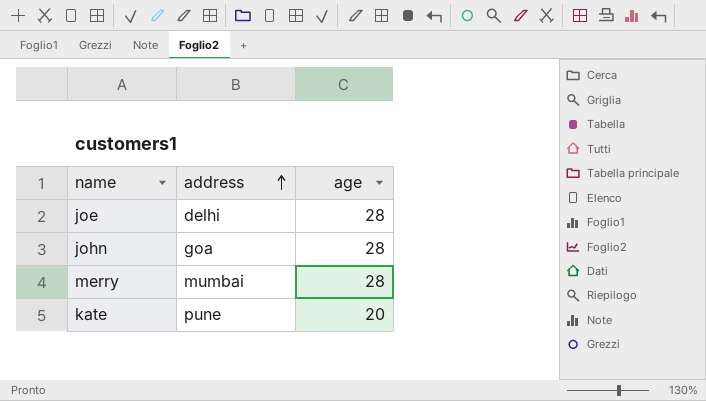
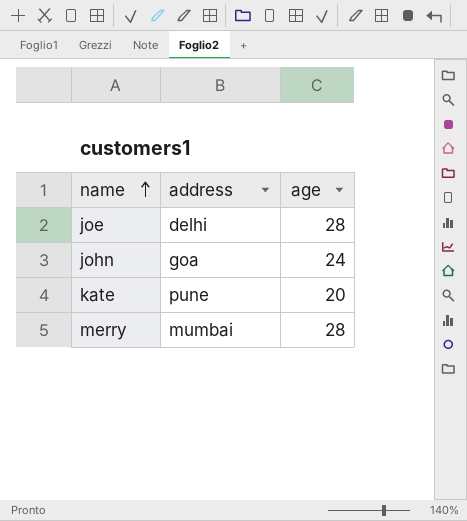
row order: address ascending -> name ascending
john | age: 28 -> 24

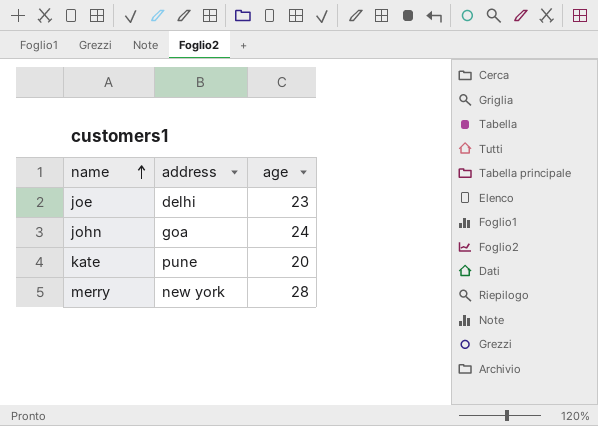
joe | age: 28 -> 23
merry | address: mumbai -> new york

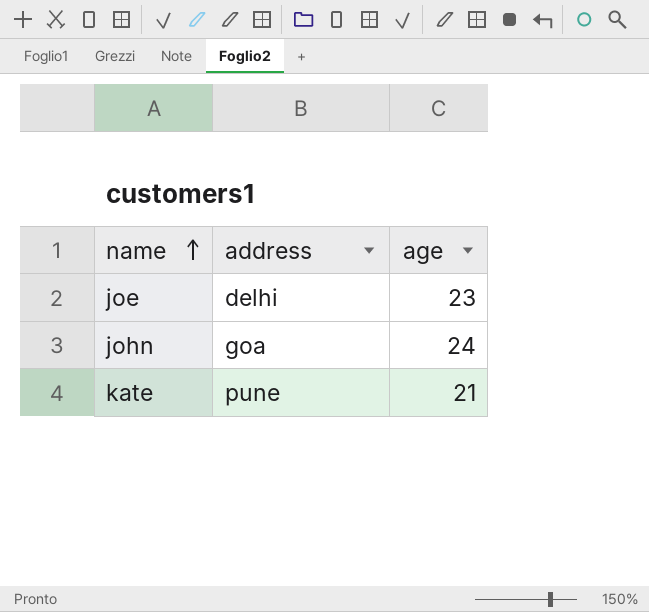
row merry: new york | 28 -> none
kate | age: 20 -> 21

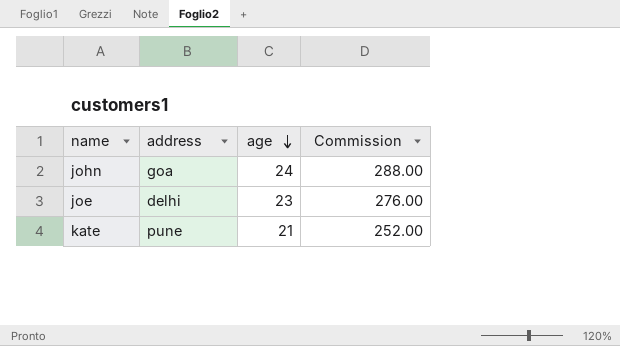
row order: name ascending -> age descending
column Commission | formula: none -> [age] * 12

